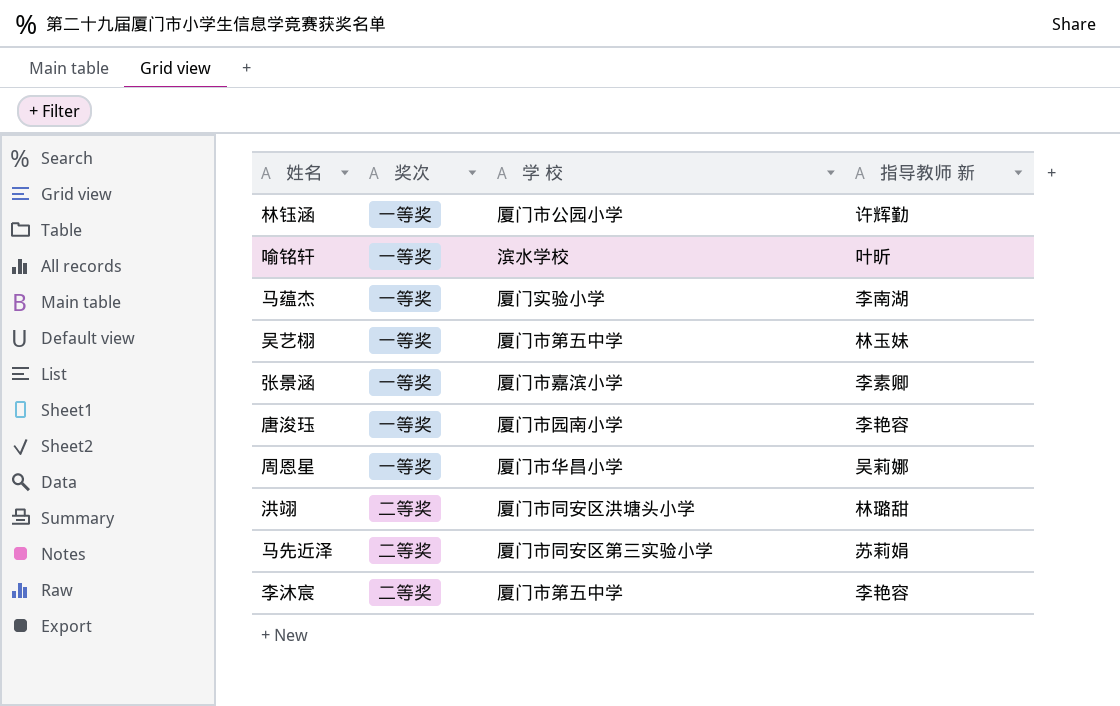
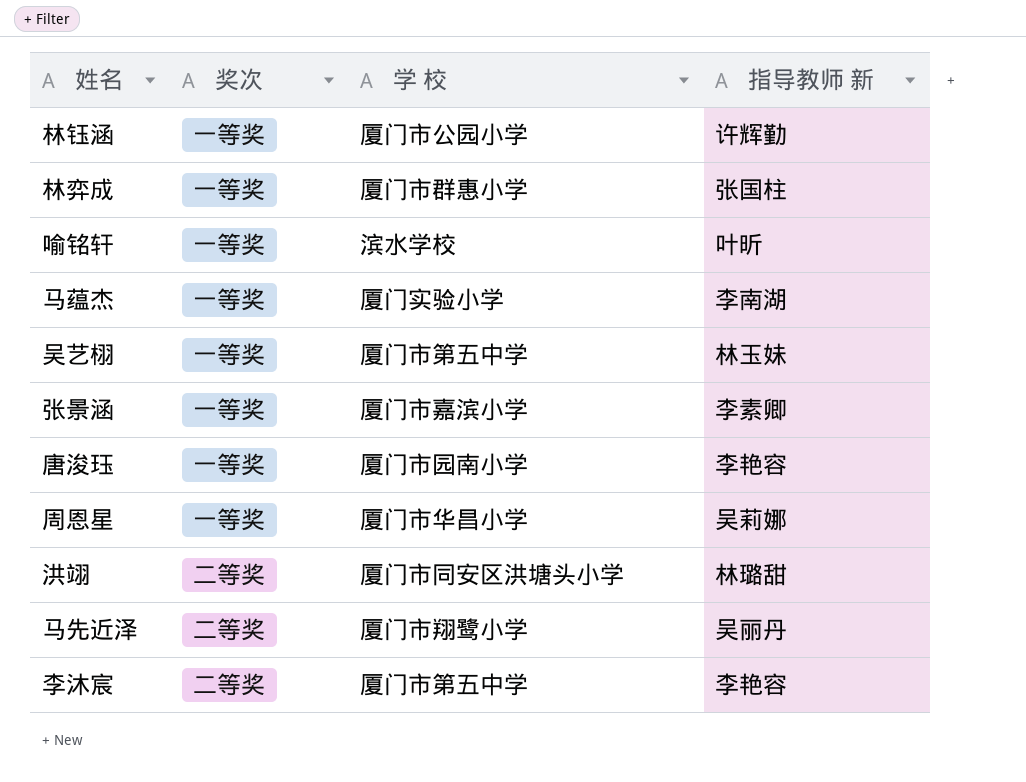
row 林弈成: none -> 一等奖 | 厦门市群惠小学 | 张国柱
马先近泽 | 学 校: 厦门市同安区第三实验小学 -> 厦门市翔鹭小学
马先近泽 | 指导教师 新: 苏莉娟 -> 吴丽丹

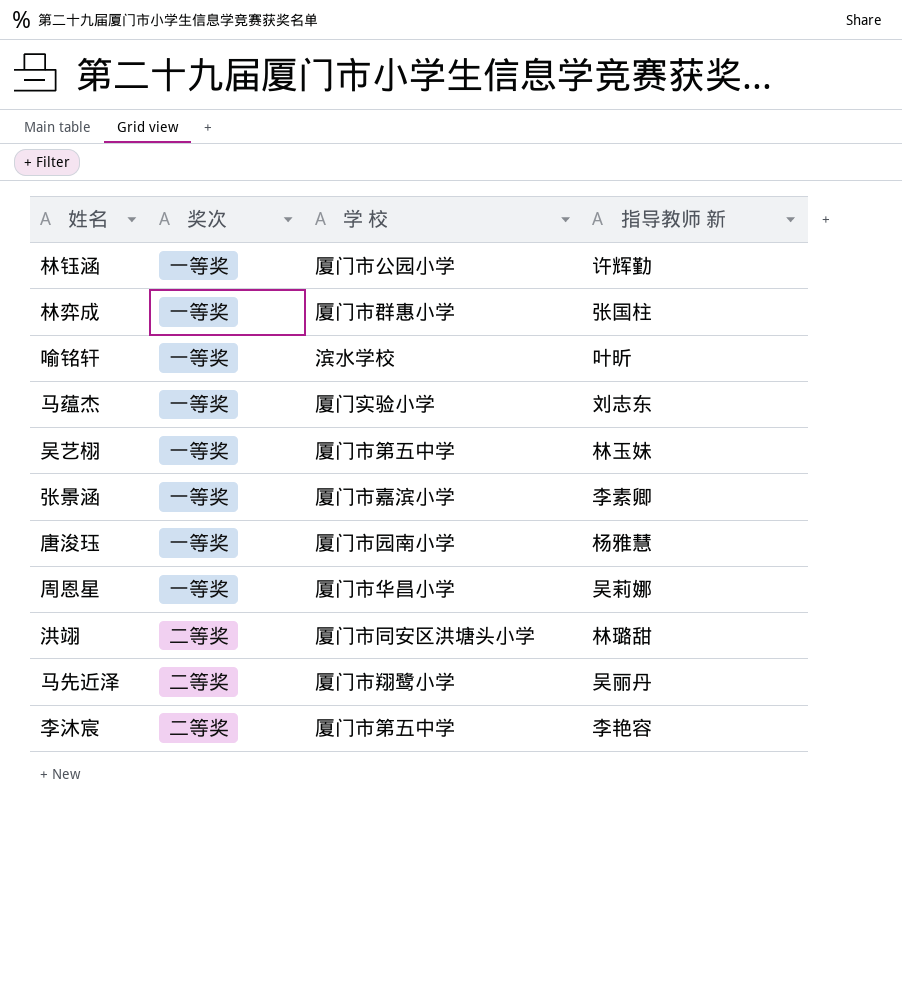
马蕴杰 | 指导教师 新: 李南湖 -> 刘志东
唐浚珏 | 指导教师 新: 李艳容 -> 杨雅慧

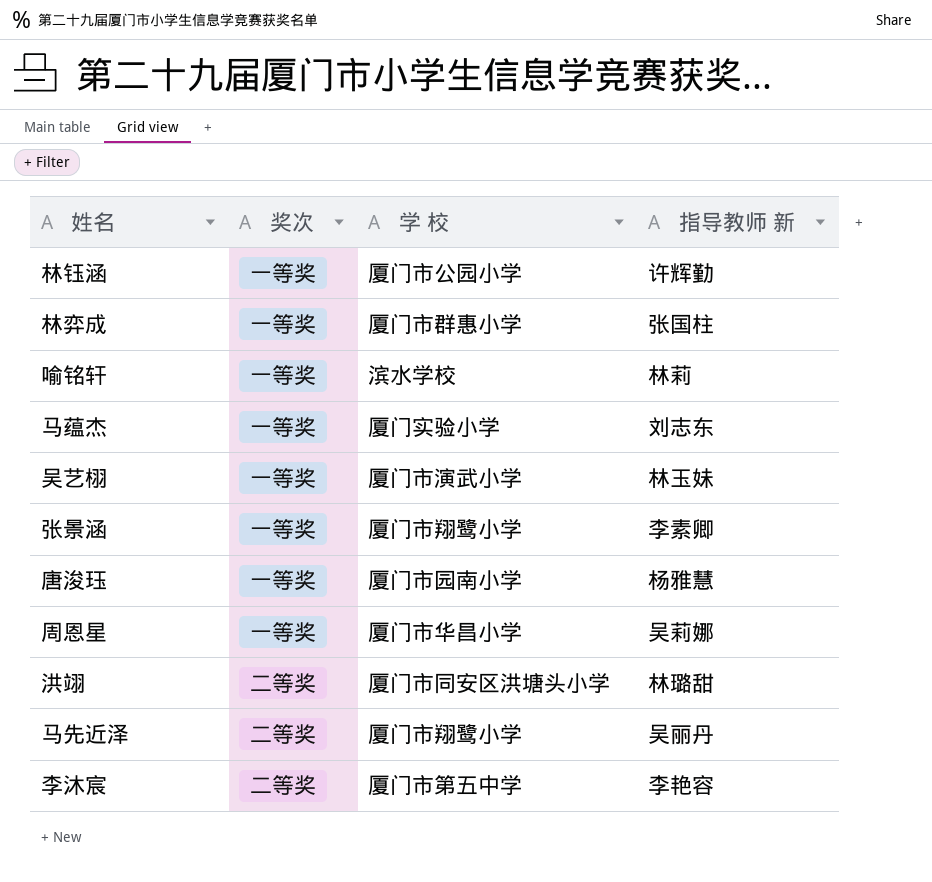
喻铭轩 | 指导教师 新: 叶昕 -> 林莉
吴艺栩 | 学 校: 厦门市第五中学 -> 厦门市演武小学
张景涵 | 学 校: 厦门市嘉滨小学 -> 厦门市翔鹭小学

